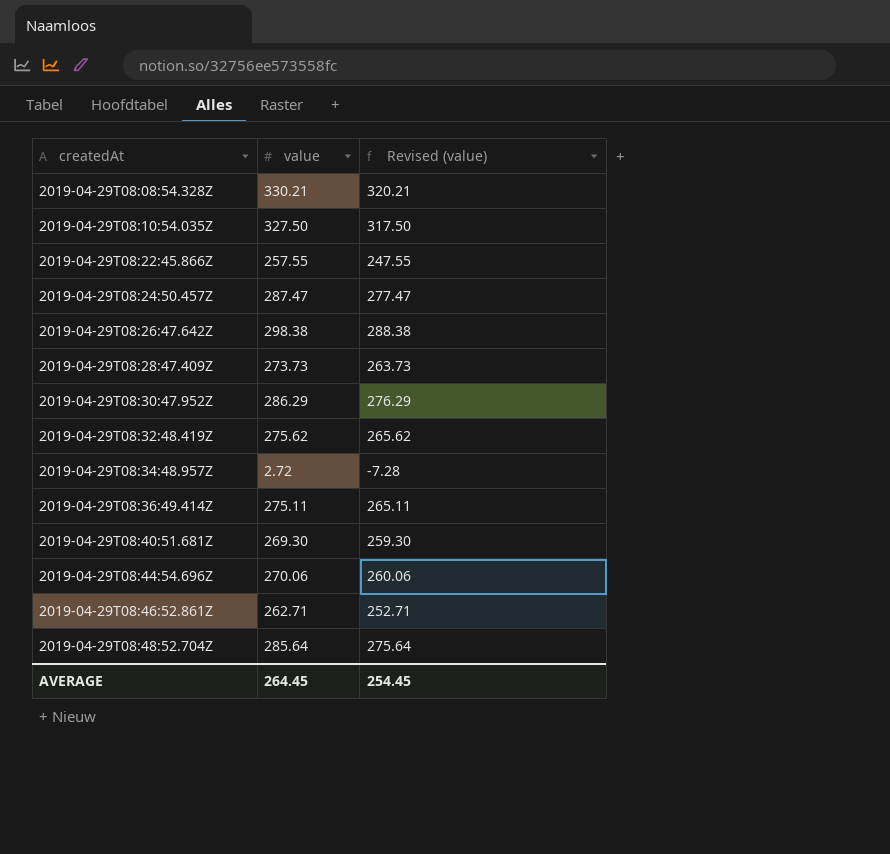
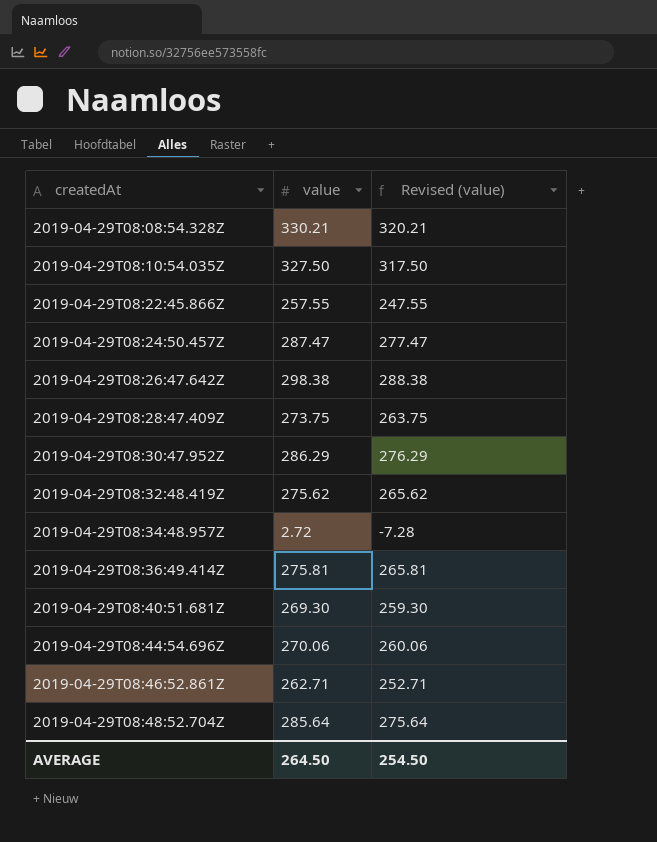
2019-04-29T08:28:47.409Z | value: 273.73 -> 273.75
2019-04-29T08:28:47.409Z | Revised (value): 263.73 -> 263.75
2019-04-29T08:36:49.414Z | value: 275.11 -> 275.81
2019-04-29T08:36:49.414Z | Revised (value): 265.11 -> 265.81
AVERAGE | value: 264.45 -> 264.50
AVERAGE | Revised (value): 254.45 -> 254.50

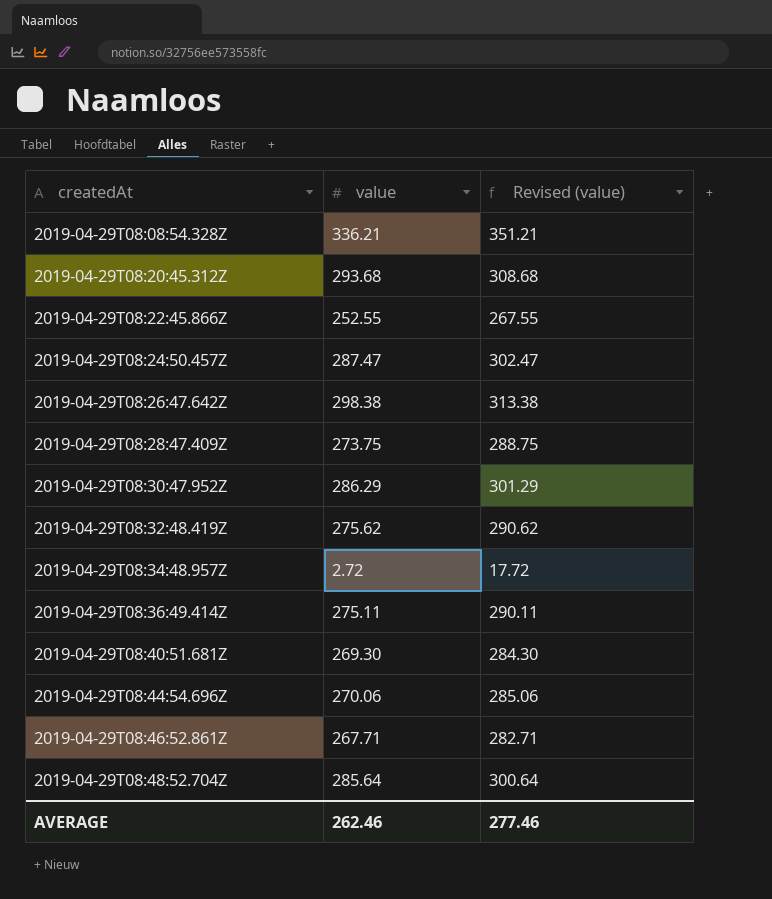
column Revised (value) | formula: [value] - 10 -> [value] + 15
row 2019-04-29T08:10:54.035Z: 327.50 | 317.50 -> none
2019-04-29T08:08:54.328Z | value: 330.21 -> 336.21
row 2019-04-29T08:20:45.312Z: none -> 293.68 | 308.68
2019-04-29T08:22:45.866Z | value: 257.55 -> 252.55
2019-04-29T08:36:49.414Z | value: 275.81 -> 275.11
2019-04-29T08:46:52.861Z | value: 262.71 -> 267.71
AVERAGE | value: 264.50 -> 262.46
AVERAGE | Revised (value): 254.50 -> 277.46

